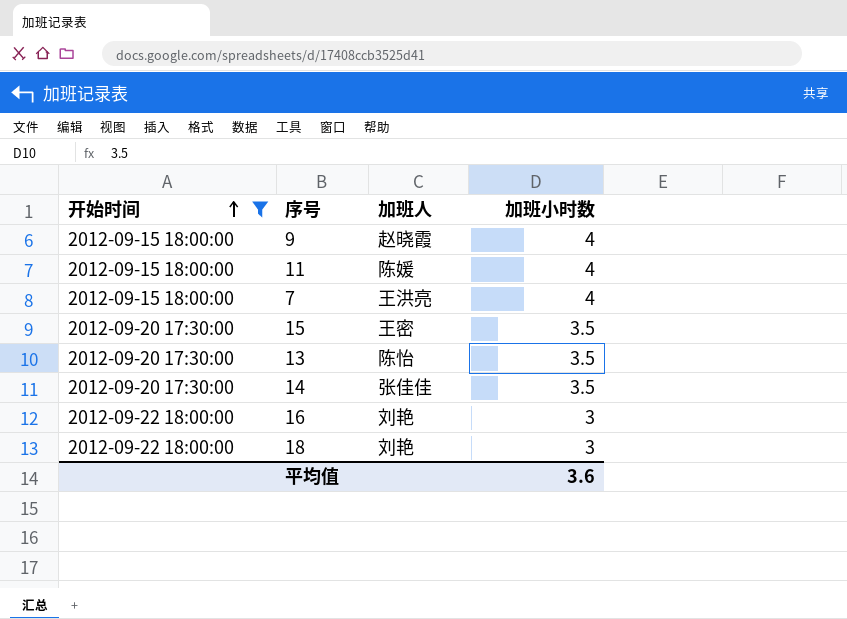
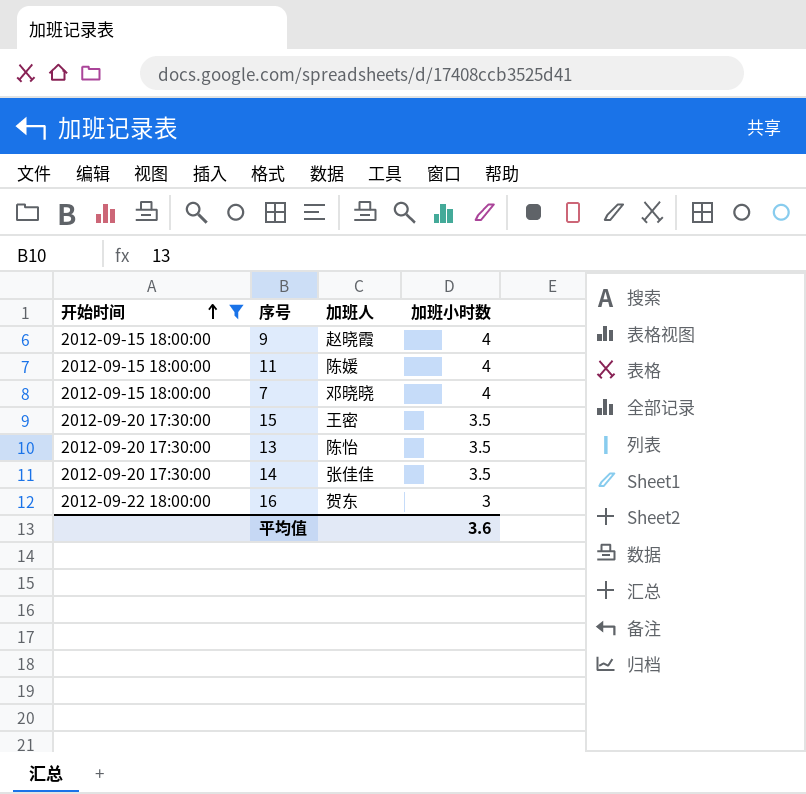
row 18: 2012-09-22 18:00:00 | 刘艳 | 3 -> none
7 | 加班人: 王洪亮 -> 邓晓晓
16 | 加班人: 刘艳 -> 贺东

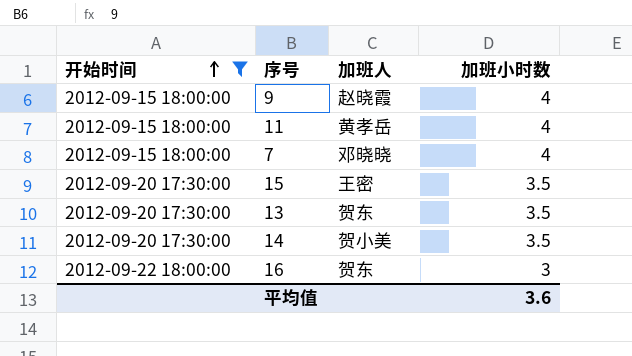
11 | 加班人: 陈媛 -> 黄孝岳
13 | 加班人: 陈怡 -> 贺东
14 | 加班人: 张佳佳 -> 贺小美

